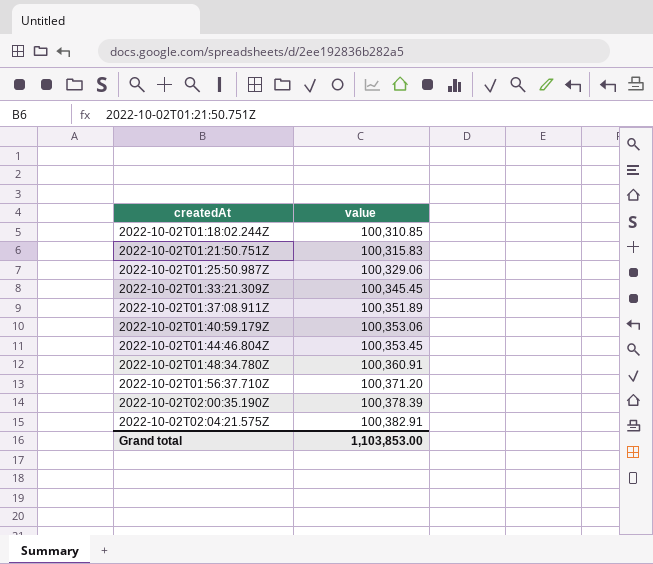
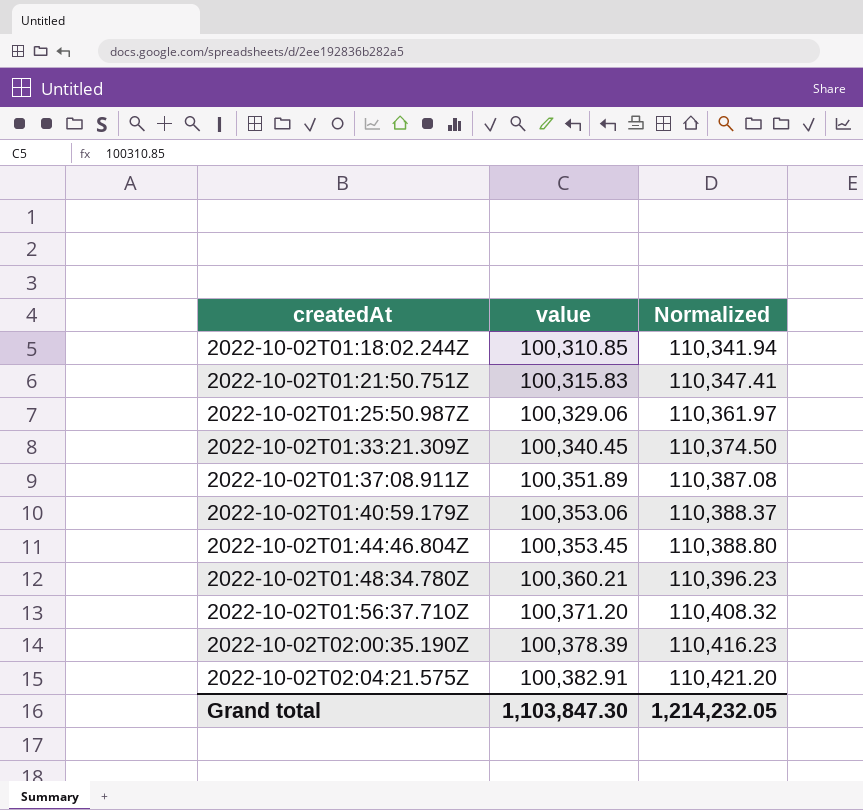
column Normalized | formula: none -> [value] * 1.1
2022-10-02T01:33:21.309Z | value: 100,345.45 -> 100,340.45
2022-10-02T01:48:34.780Z | value: 100,360.91 -> 100,360.21
Grand total | value: 1,103,853.00 -> 1,103,847.30

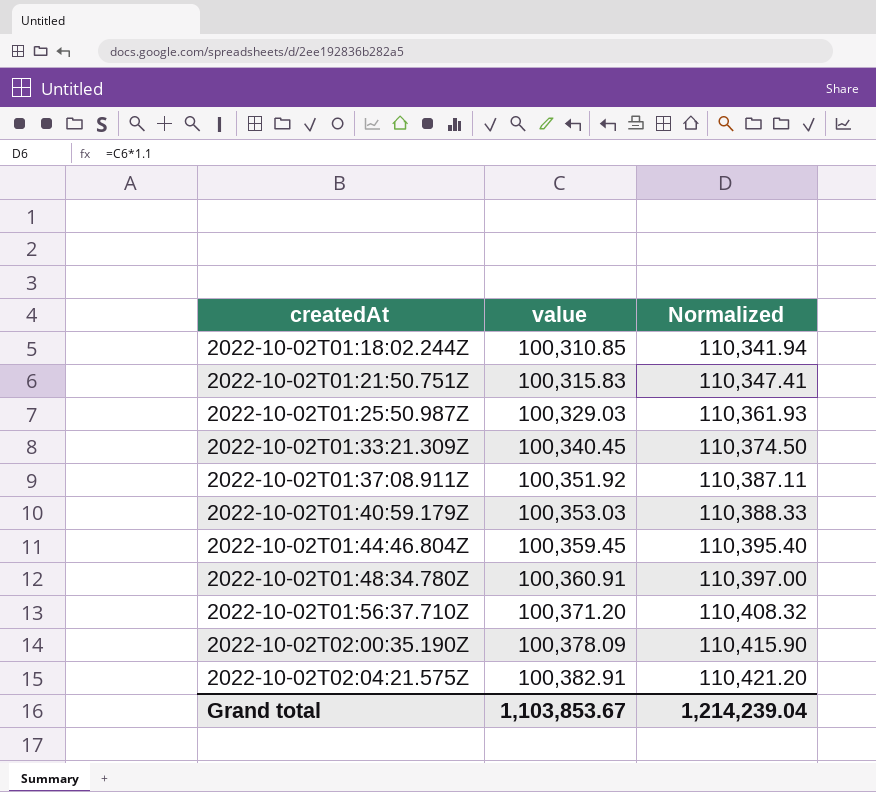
2022-10-02T01:25:50.987Z | value: 100,329.06 -> 100,329.03
2022-10-02T01:25:50.987Z | Normalized: 110,361.97 -> 110,361.93
2022-10-02T01:37:08.911Z | value: 100,351.89 -> 100,351.92
2022-10-02T01:37:08.911Z | Normalized: 110,387.08 -> 110,387.11
2022-10-02T01:40:59.179Z | value: 100,353.06 -> 100,353.03
2022-10-02T01:40:59.179Z | Normalized: 110,388.37 -> 110,388.33
2022-10-02T01:44:46.804Z | value: 100,353.45 -> 100,359.45
2022-10-02T01:44:46.804Z | Normalized: 110,388.80 -> 110,395.40
2022-10-02T01:48:34.780Z | value: 100,360.21 -> 100,360.91
2022-10-02T01:48:34.780Z | Normalized: 110,396.23 -> 110,397.00
2022-10-02T02:00:35.190Z | value: 100,378.39 -> 100,378.09
2022-10-02T02:00:35.190Z | Normalized: 110,416.23 -> 110,415.90
Grand total | value: 1,103,847.30 -> 1,103,853.67
Grand total | Normalized: 1,214,232.05 -> 1,214,239.04

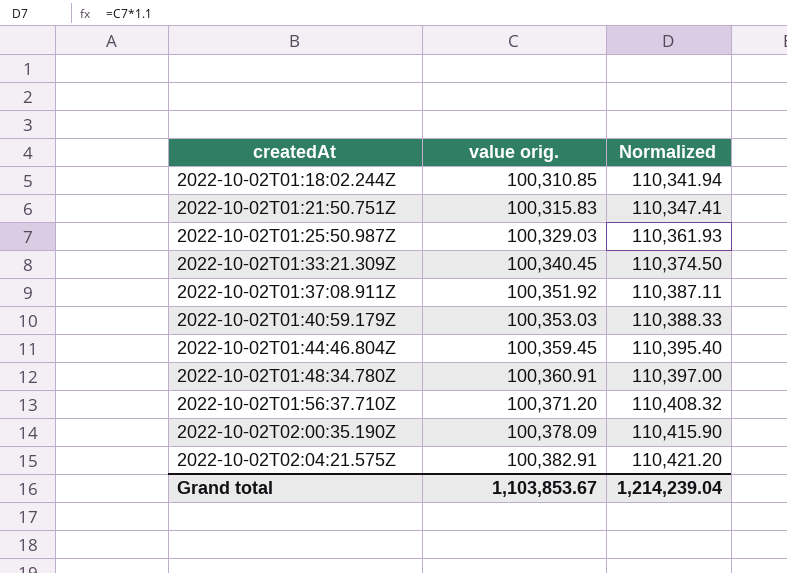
column name: value -> value orig.

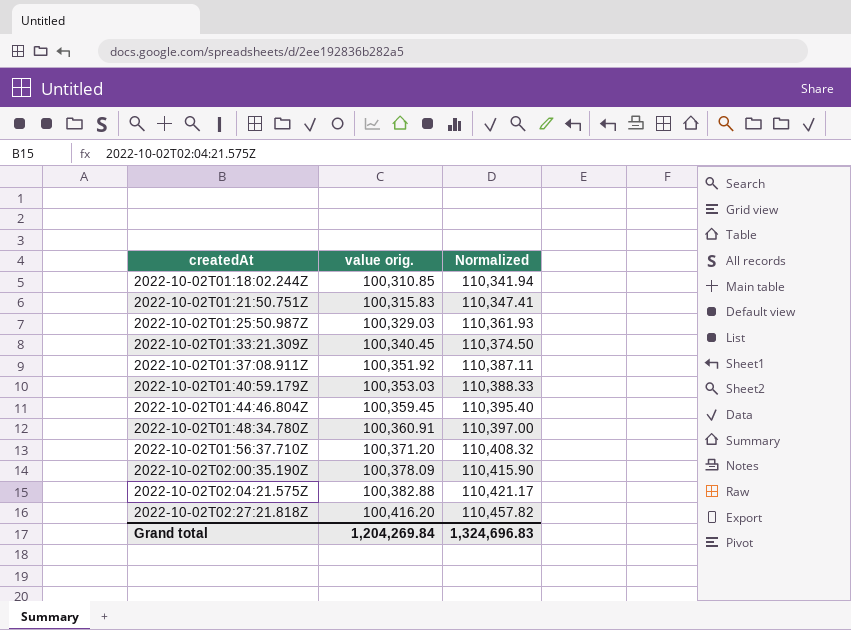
2022-10-02T02:04:21.575Z | value orig.: 100,382.91 -> 100,382.88
2022-10-02T02:04:21.575Z | Normalized: 110,421.20 -> 110,421.17
row 2022-10-02T02:27:21.818Z: none -> 100,416.20 | 110,457.82
Grand total | value orig.: 1,103,853.67 -> 1,204,269.84
Grand total | Normalized: 1,214,239.04 -> 1,324,696.83

